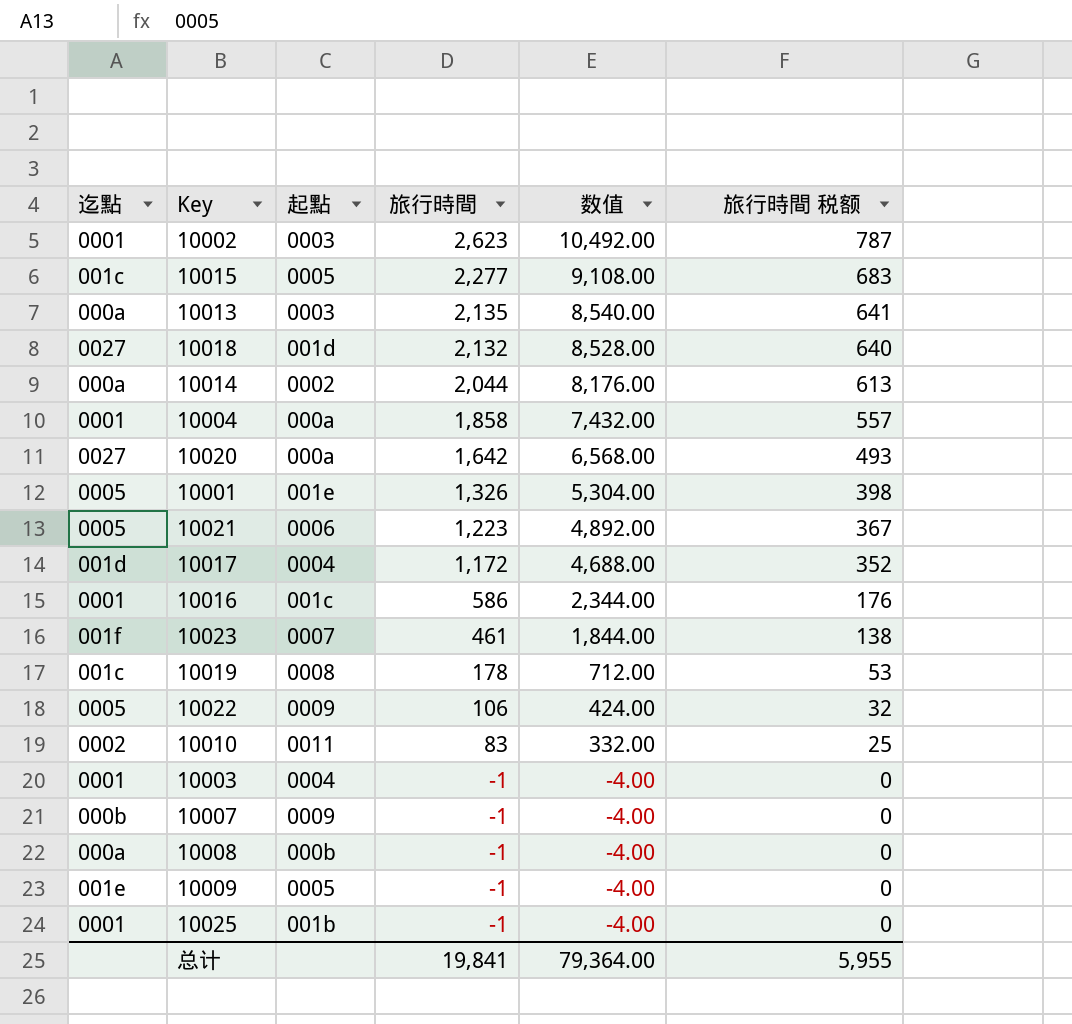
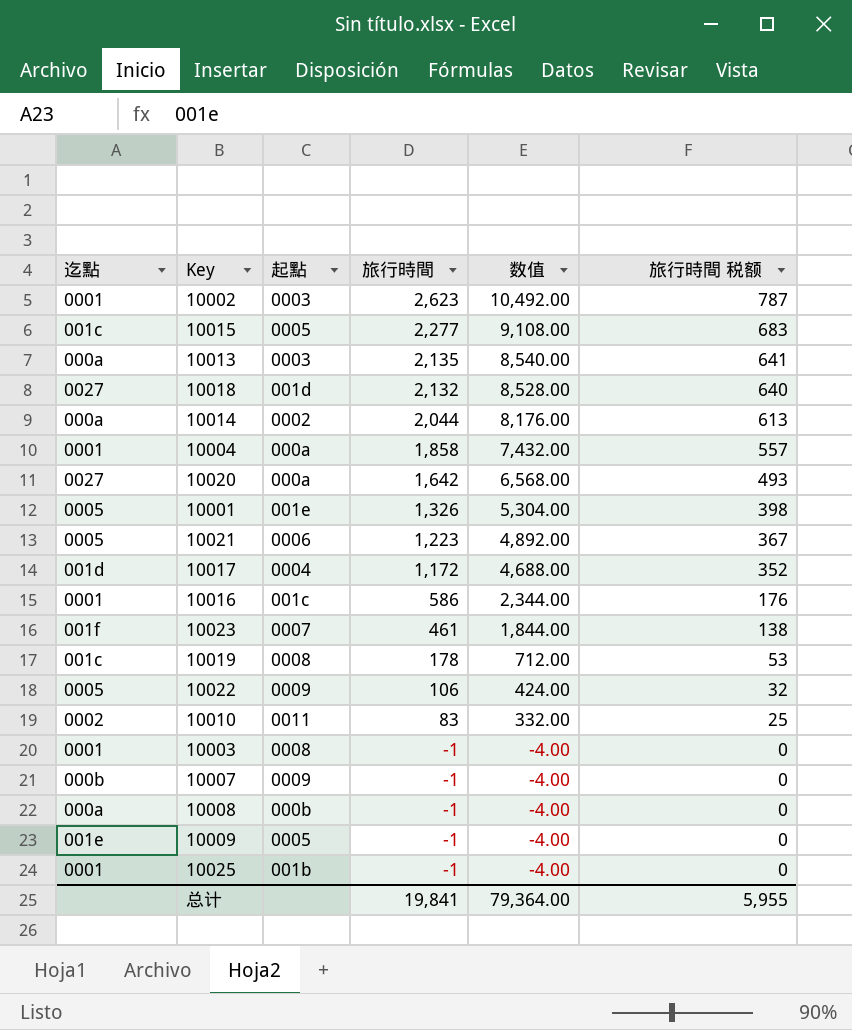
10003 | 起點: 0004 -> 0008

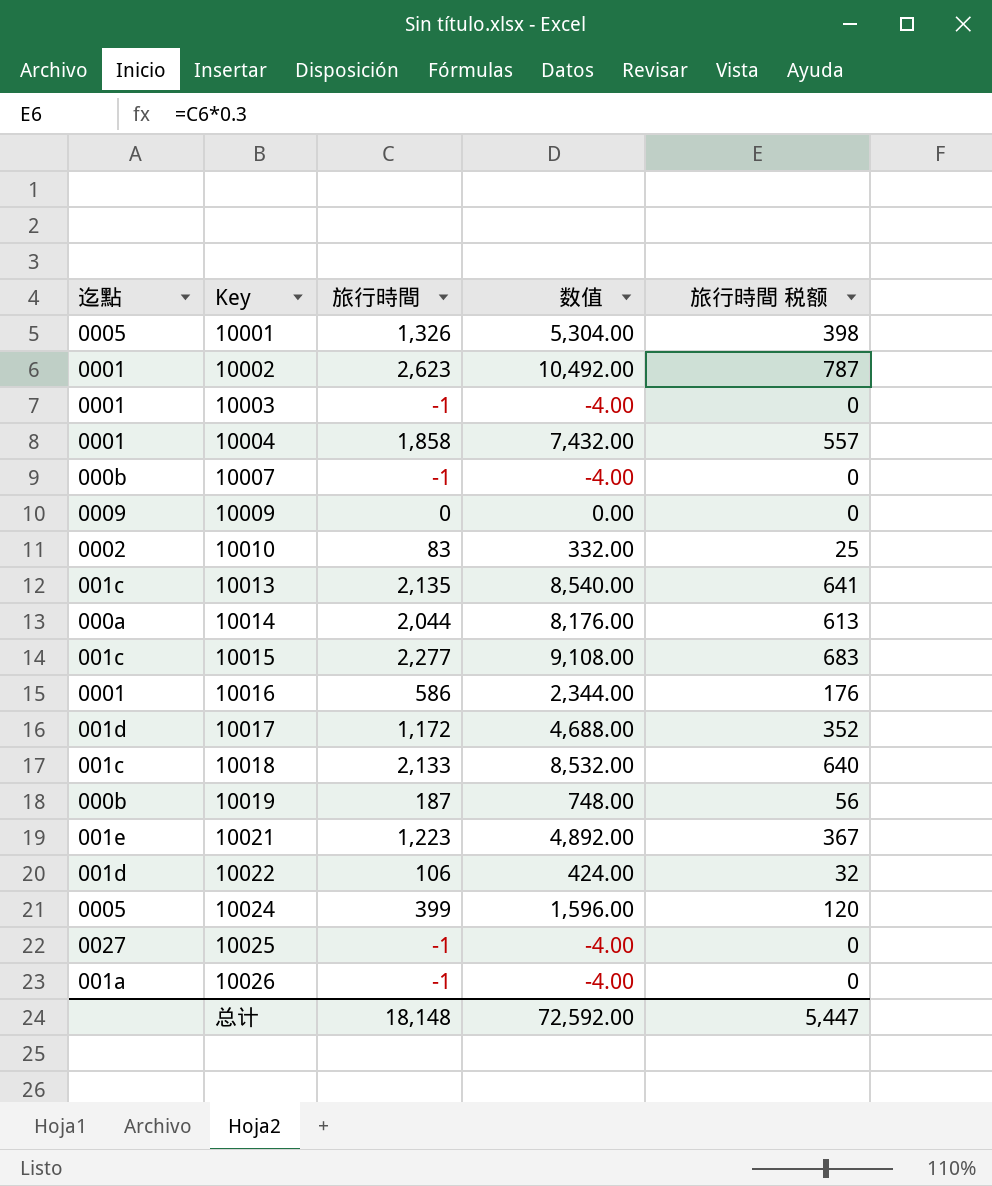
row order: 旅行時間 descending -> Key ascending
column 起點 | position: 3 -> none
row 10020: 0027 | 000a | 1,642 | 6,568.00 | 493 -> none
row 10023: 001f | 0007 | 461 | 1,844.00 | 138 -> none
row 10008: 000a | 000b | -1 | -4.00 | 0 -> none
10009 | 迄點: 001e -> 0009
10009 | 旅行時間: -1 -> 0
10009 | 数值: -4.00 -> 0.00
10013 | 迄點: 000a -> 001c
10018 | 迄點: 0027 -> 001c
10018 | 旅行時間: 2,132 -> 2,133
10018 | 数值: 8,528.00 -> 8,532.00
10019 | 迄點: 001c -> 000b
10019 | 旅行時間: 178 -> 187
10019 | 数值: 712.00 -> 748.00
10019 | 旅行時間 税额: 53 -> 56
10021 | 迄點: 0005 -> 001e
10022 | 迄點: 0005 -> 001d
row 10024: none -> 0005 | 399 | 1,596.00 | 120
10025 | 迄點: 0001 -> 0027
row 10026: none -> 001a | -1 | -4.00 | 0
总计 | 旅行時間: 19,841 -> 18,148
总计 | 数值: 79,364.00 -> 72,592.00
总计 | 旅行時間 税额: 5,955 -> 5,447

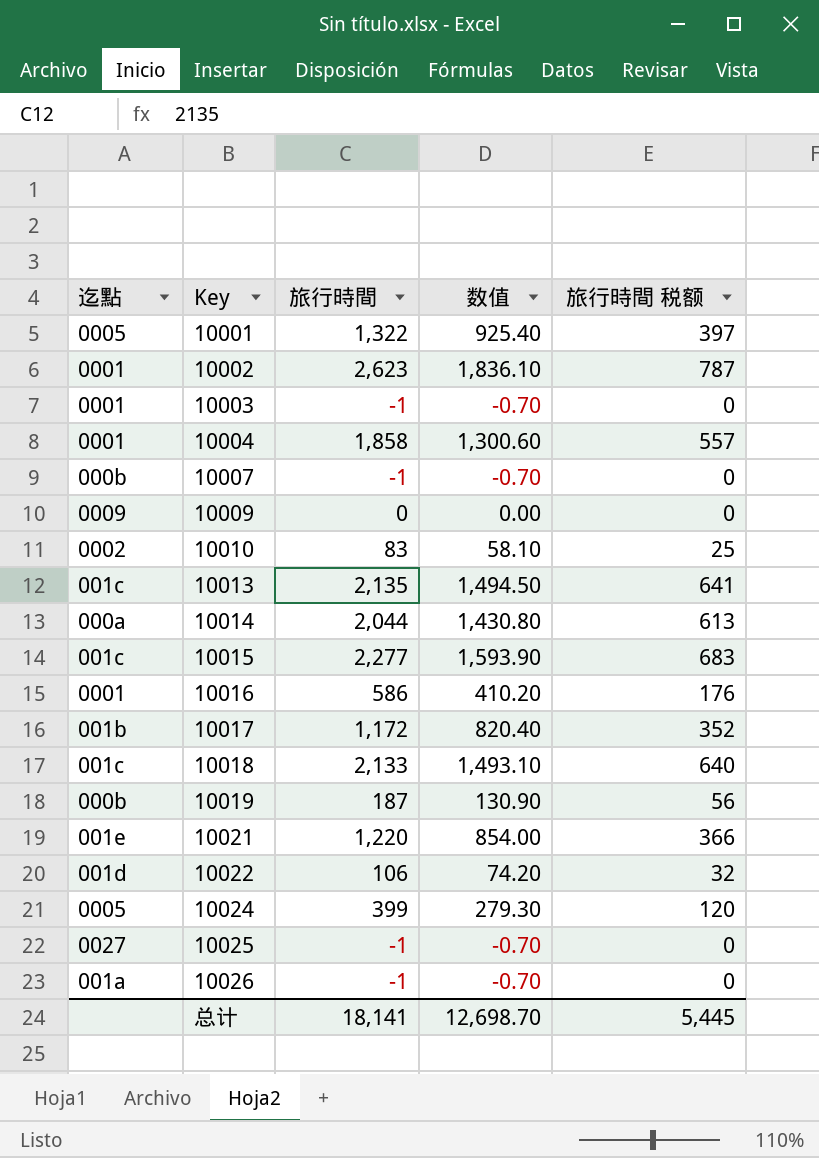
column 数值 | formula: [旅行時間] * 4 -> [旅行時間] * 0.7
10001 | 旅行時間: 1,326 -> 1,322
10001 | 旅行時間 税额: 398 -> 397
10017 | 迄點: 001d -> 001b
10021 | 旅行時間: 1,223 -> 1,220
10021 | 旅行時間 税额: 367 -> 366
总计 | 旅行時間: 18,148 -> 18,141
总计 | 数值: 72,592.00 -> 12,698.70
总计 | 旅行時間 税额: 5,447 -> 5,445

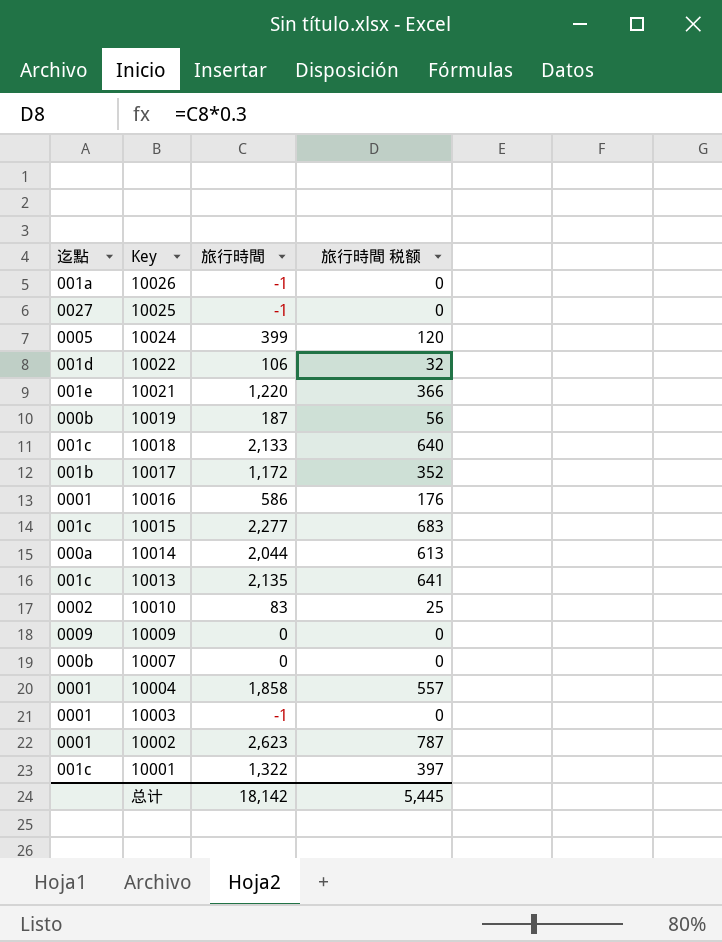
row order: Key ascending -> Key descending
column 数值 | formula: [旅行時間] * 0.7 -> none
10007 | 旅行時間: -1 -> 0
10001 | 迄點: 0005 -> 001c
总计 | 旅行時間: 18,141 -> 18,142

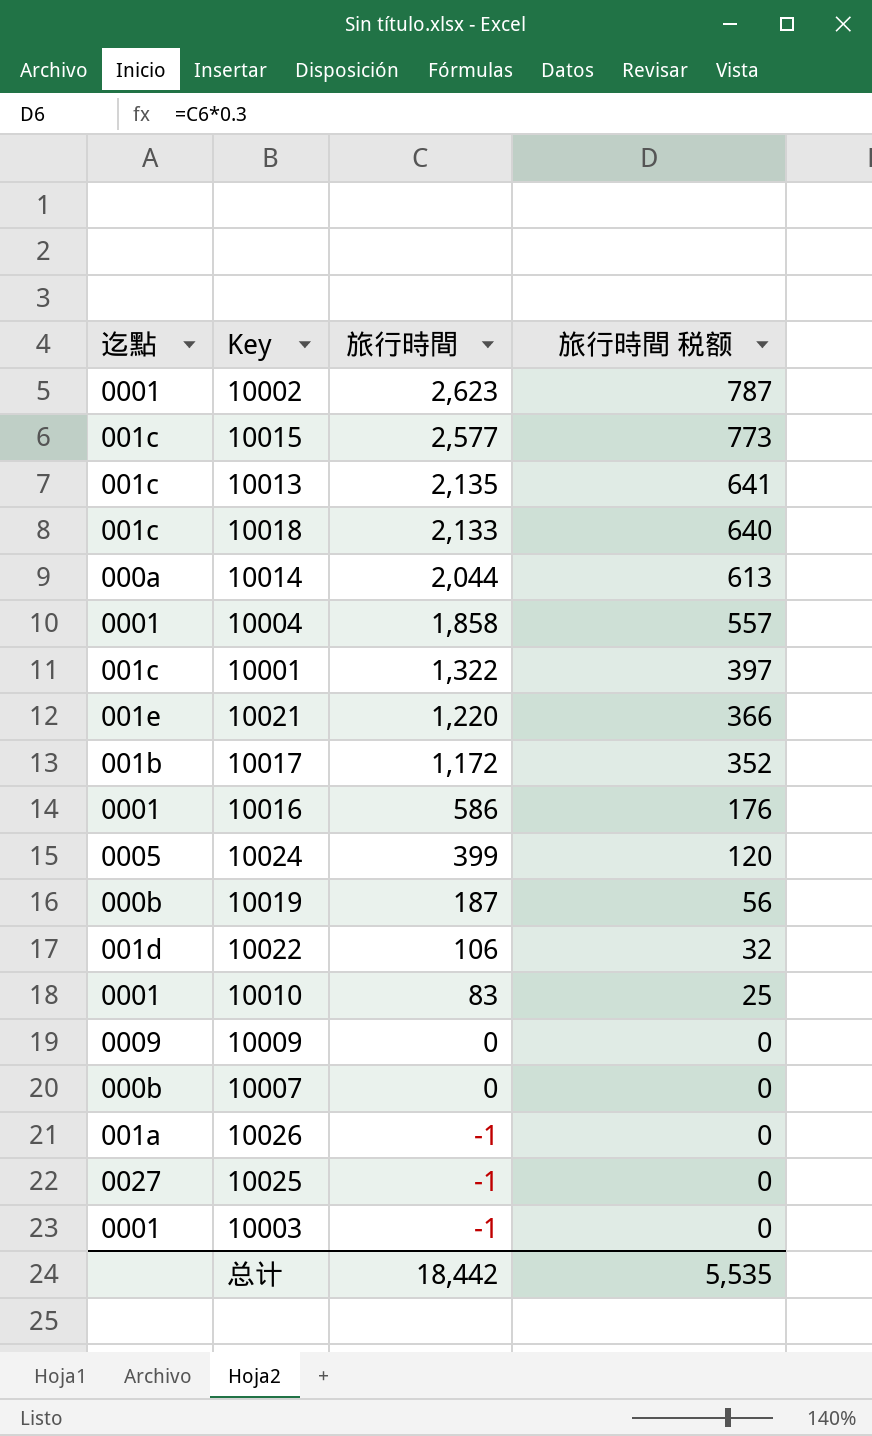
row order: Key descending -> 旅行時間 descending
10015 | 旅行時間: 2,277 -> 2,577
10015 | 旅行時間 税额: 683 -> 773
10010 | 迄點: 0002 -> 0001
总计 | 旅行時間: 18,142 -> 18,442
总计 | 旅行時間 税额: 5,445 -> 5,535

